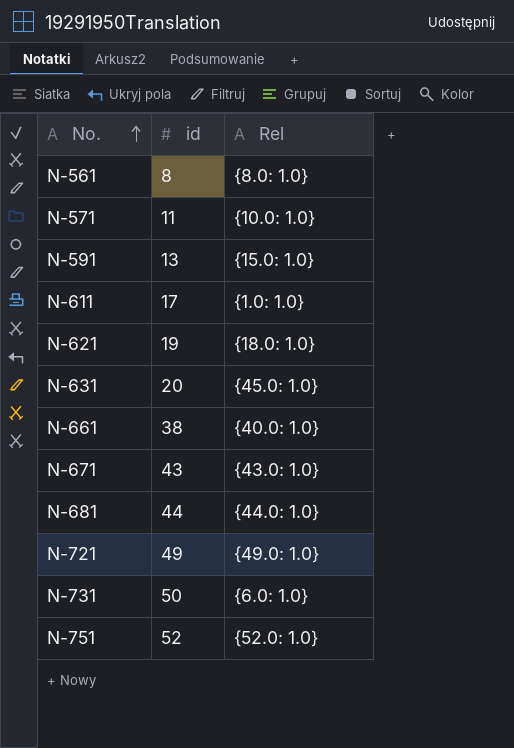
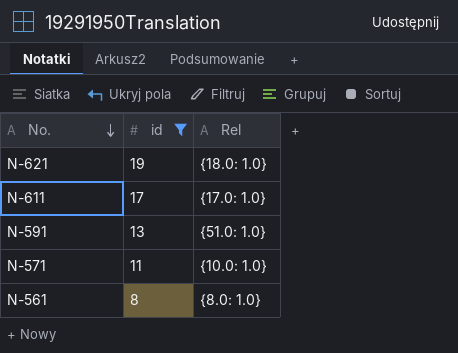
filter: none -> id <= 19
row order: No. ascending -> No. descending
N-611 | Rel: {1.0: 1.0} -> {17.0: 1.0}
N-591 | Rel: {15.0: 1.0} -> {51.0: 1.0}

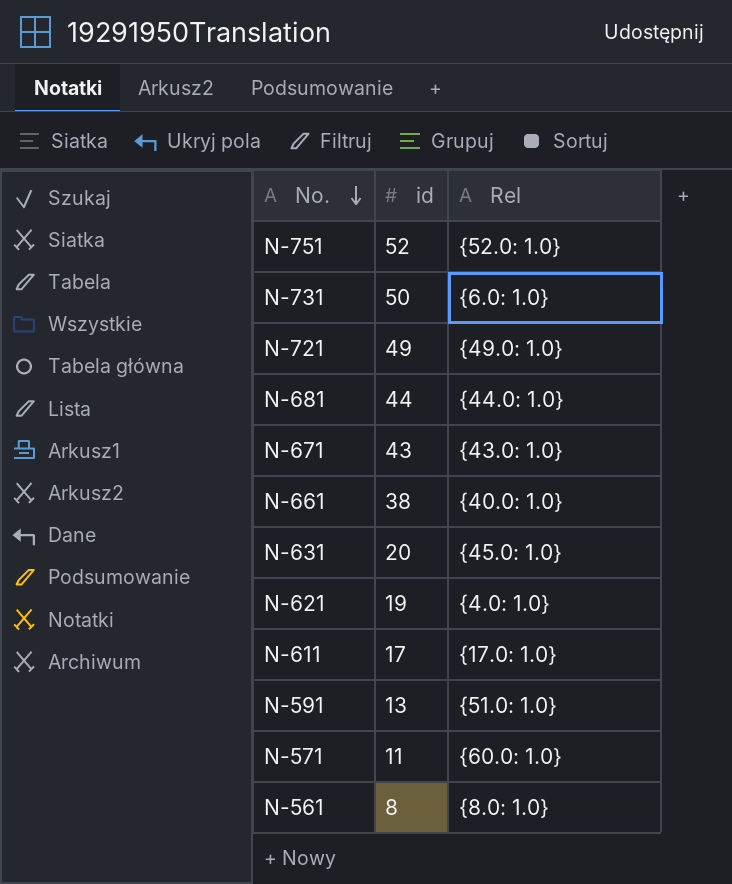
filter: id <= 19 -> none
N-621 | Rel: {18.0: 1.0} -> {4.0: 1.0}
N-571 | Rel: {10.0: 1.0} -> {60.0: 1.0}

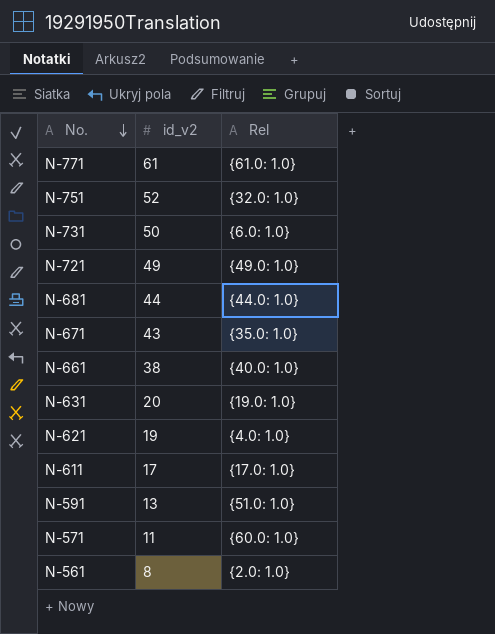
column name: id -> id_v2
row N-771: none -> 61 | {61.0: 1.0}
N-751 | Rel: {52.0: 1.0} -> {32.0: 1.0}
N-671 | Rel: {43.0: 1.0} -> {35.0: 1.0}
N-631 | Rel: {45.0: 1.0} -> {19.0: 1.0}
N-561 | Rel: {8.0: 1.0} -> {2.0: 1.0}

